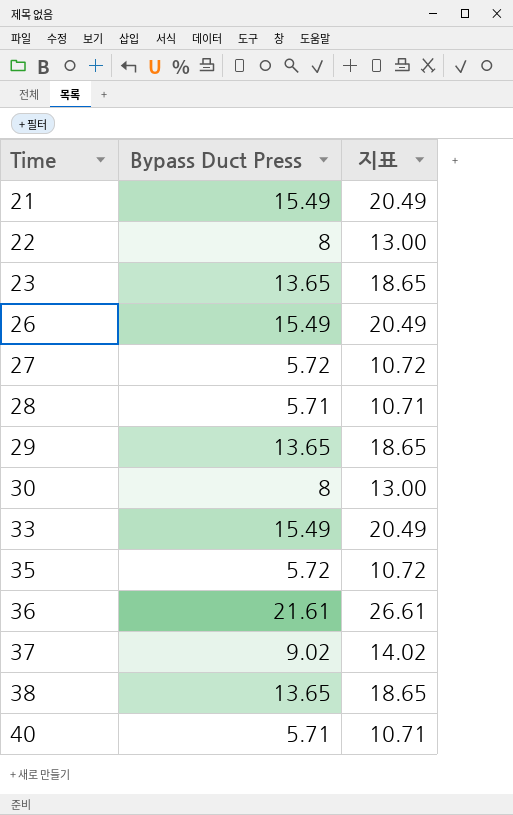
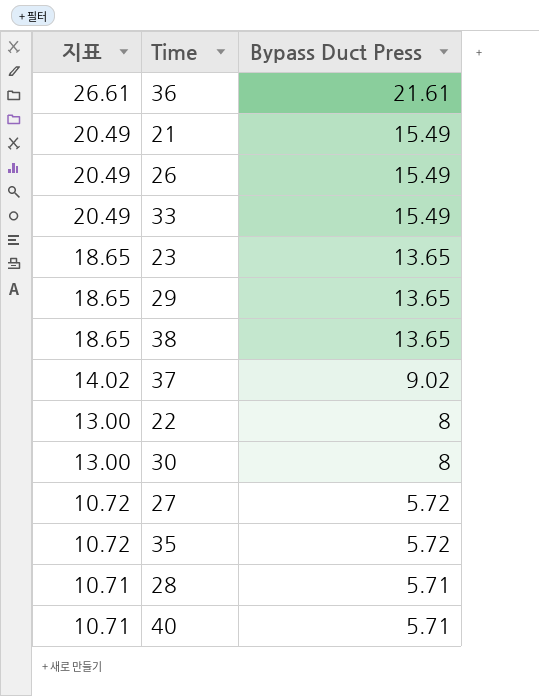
row order: Time ascending -> 지표 descending
column 지표 | position: 3 -> 1

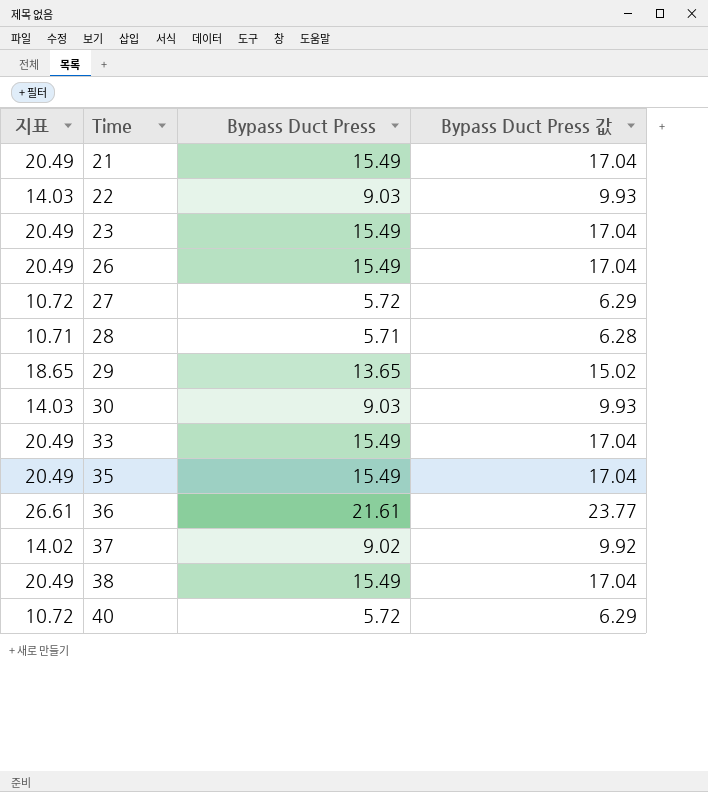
row order: 지표 descending -> Time ascending
column Bypass Duct Press 값 | formula: none -> [Bypass Duct Press] * 1.1
22 | 지표: 13.00 -> 14.03
22 | Bypass Duct Press: 8 -> 9.03
23 | 지표: 18.65 -> 20.49
23 | Bypass Duct Press: 13.65 -> 15.49
30 | 지표: 13.00 -> 14.03
30 | Bypass Duct Press: 8 -> 9.03
35 | 지표: 10.72 -> 20.49
35 | Bypass Duct Press: 5.72 -> 15.49
38 | 지표: 18.65 -> 20.49
38 | Bypass Duct Press: 13.65 -> 15.49
40 | 지표: 10.71 -> 10.72
40 | Bypass Duct Press: 5.71 -> 5.72

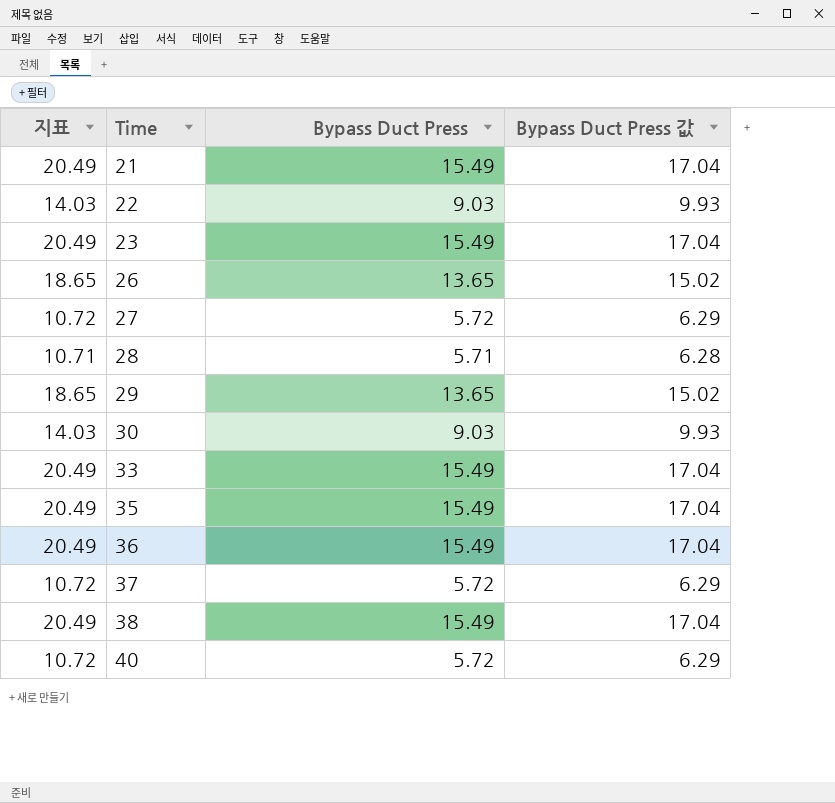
26 | 지표: 20.49 -> 18.65
26 | Bypass Duct Press: 15.49 -> 13.65
26 | Bypass Duct Press 값: 17.04 -> 15.02
36 | 지표: 26.61 -> 20.49
36 | Bypass Duct Press: 21.61 -> 15.49
36 | Bypass Duct Press 값: 23.77 -> 17.04
37 | 지표: 14.02 -> 10.72
37 | Bypass Duct Press: 9.02 -> 5.72
37 | Bypass Duct Press 값: 9.92 -> 6.29

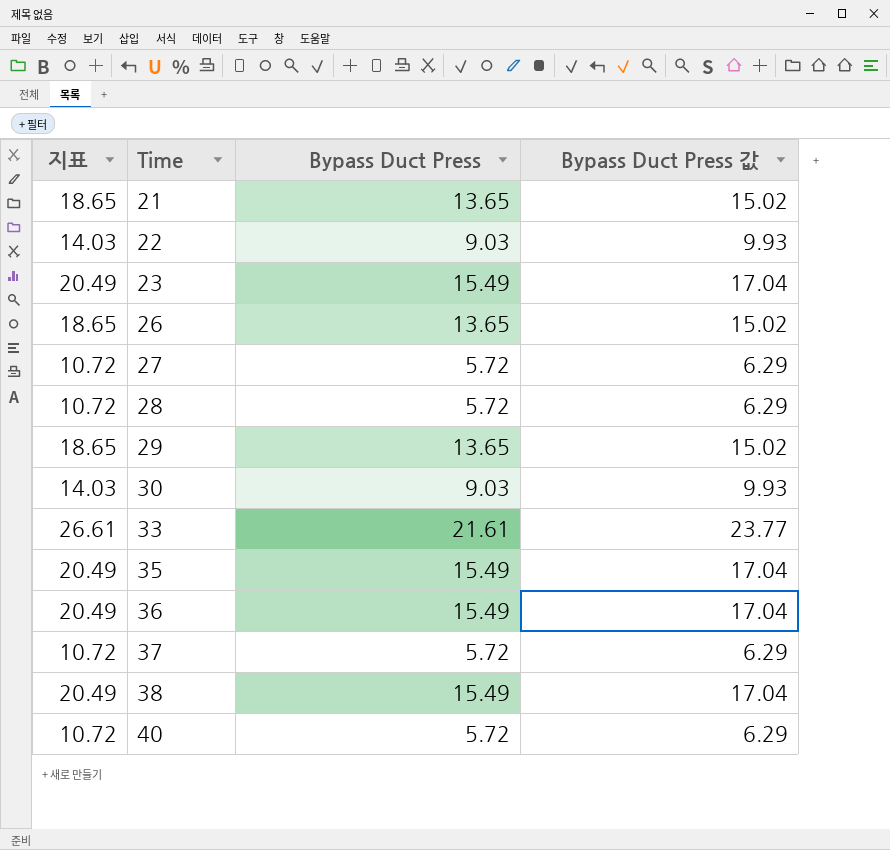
21 | 지표: 20.49 -> 18.65
21 | Bypass Duct Press: 15.49 -> 13.65
21 | Bypass Duct Press 값: 17.04 -> 15.02
28 | 지표: 10.71 -> 10.72
28 | Bypass Duct Press: 5.71 -> 5.72
28 | Bypass Duct Press 값: 6.28 -> 6.29
33 | 지표: 20.49 -> 26.61
33 | Bypass Duct Press: 15.49 -> 21.61
33 | Bypass Duct Press 값: 17.04 -> 23.77

